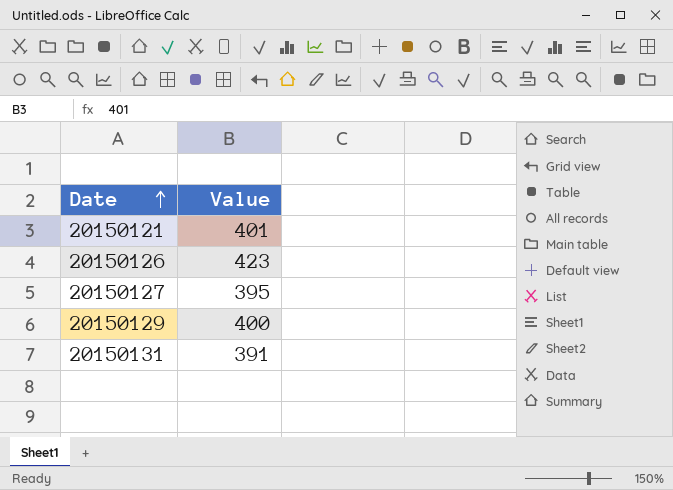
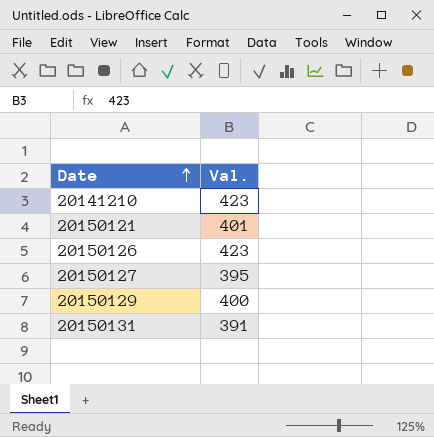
column name: Value -> Val.
row 20141210: none -> 423

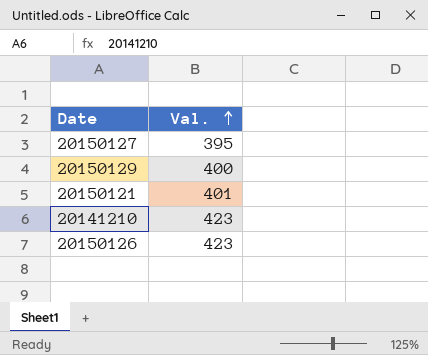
row order: Date ascending -> Val. ascending
row 20150131: 391 -> none

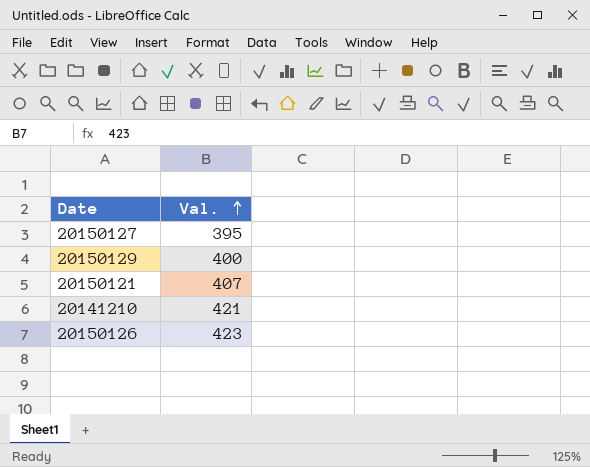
20150121 | Val.: 401 -> 407
20141210 | Val.: 423 -> 421

